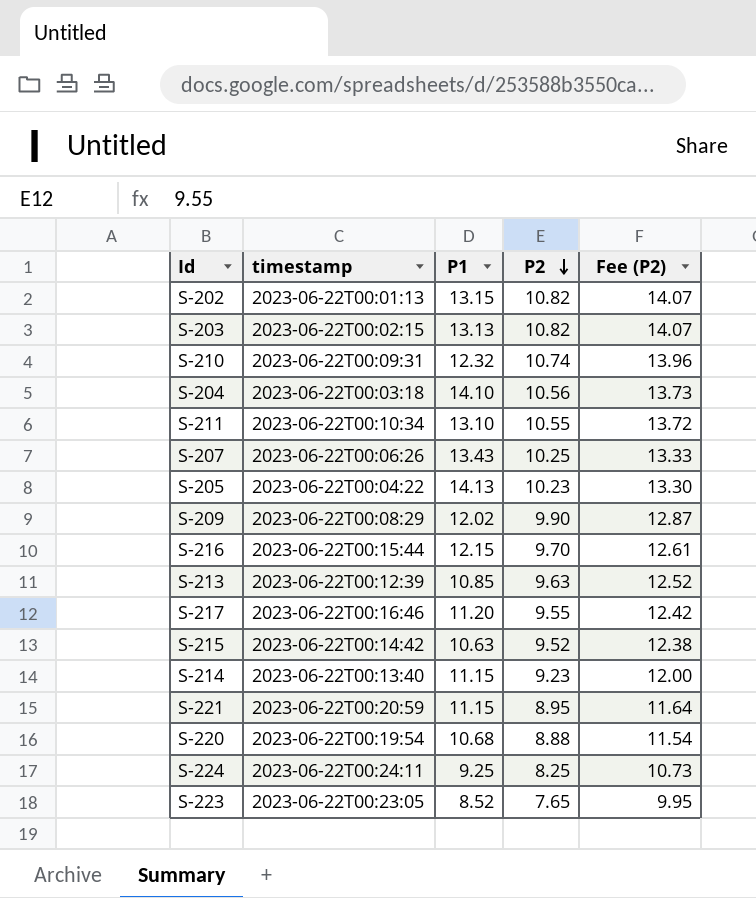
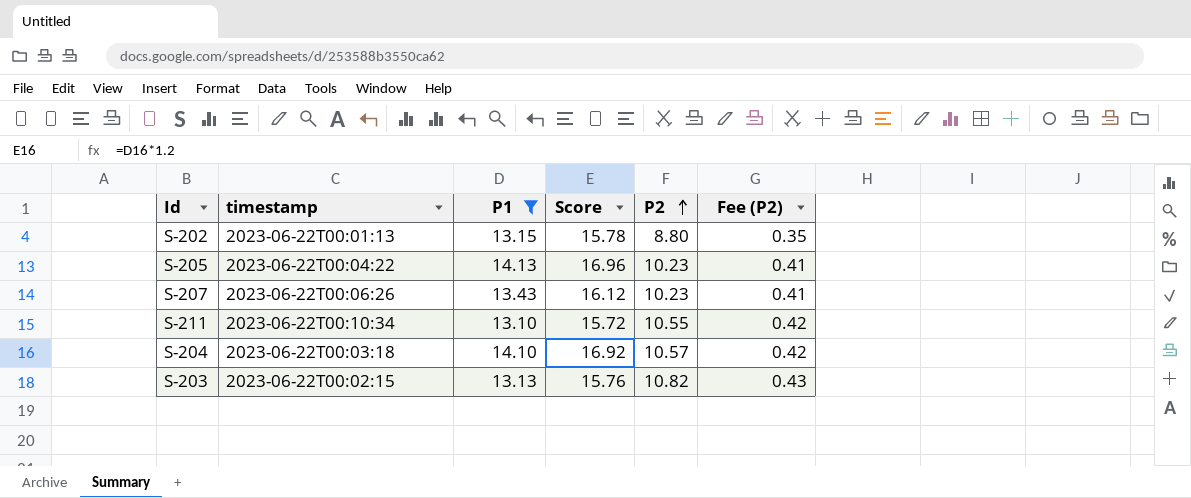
filter: none -> P1 >= 13.10
row order: P2 descending -> P2 ascending
column Score | formula: none -> [P1] * 1.2
column Fee (P2) | formula: [P2] * 1.3 -> [P2] * 0.04
S-202 | P2: 10.82 -> 8.80
S-207 | P2: 10.25 -> 10.23
S-204 | P2: 10.56 -> 10.57

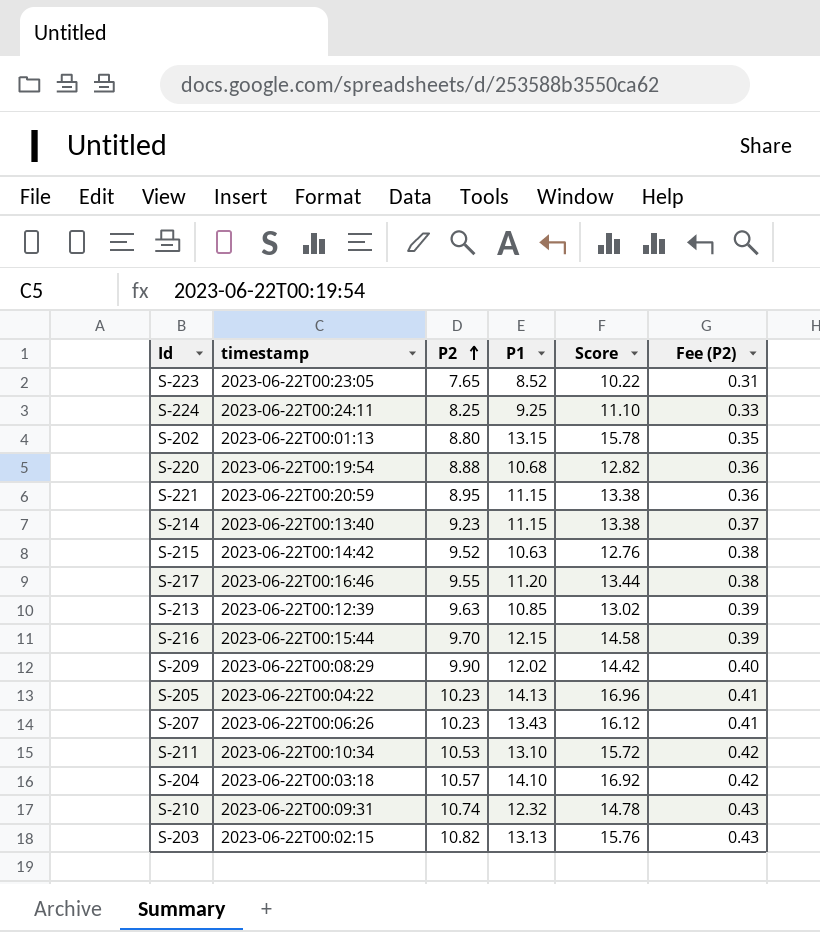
filter: P1 >= 13.10 -> none
column P2 | position: 5 -> 3
S-211 | P2: 10.55 -> 10.53

